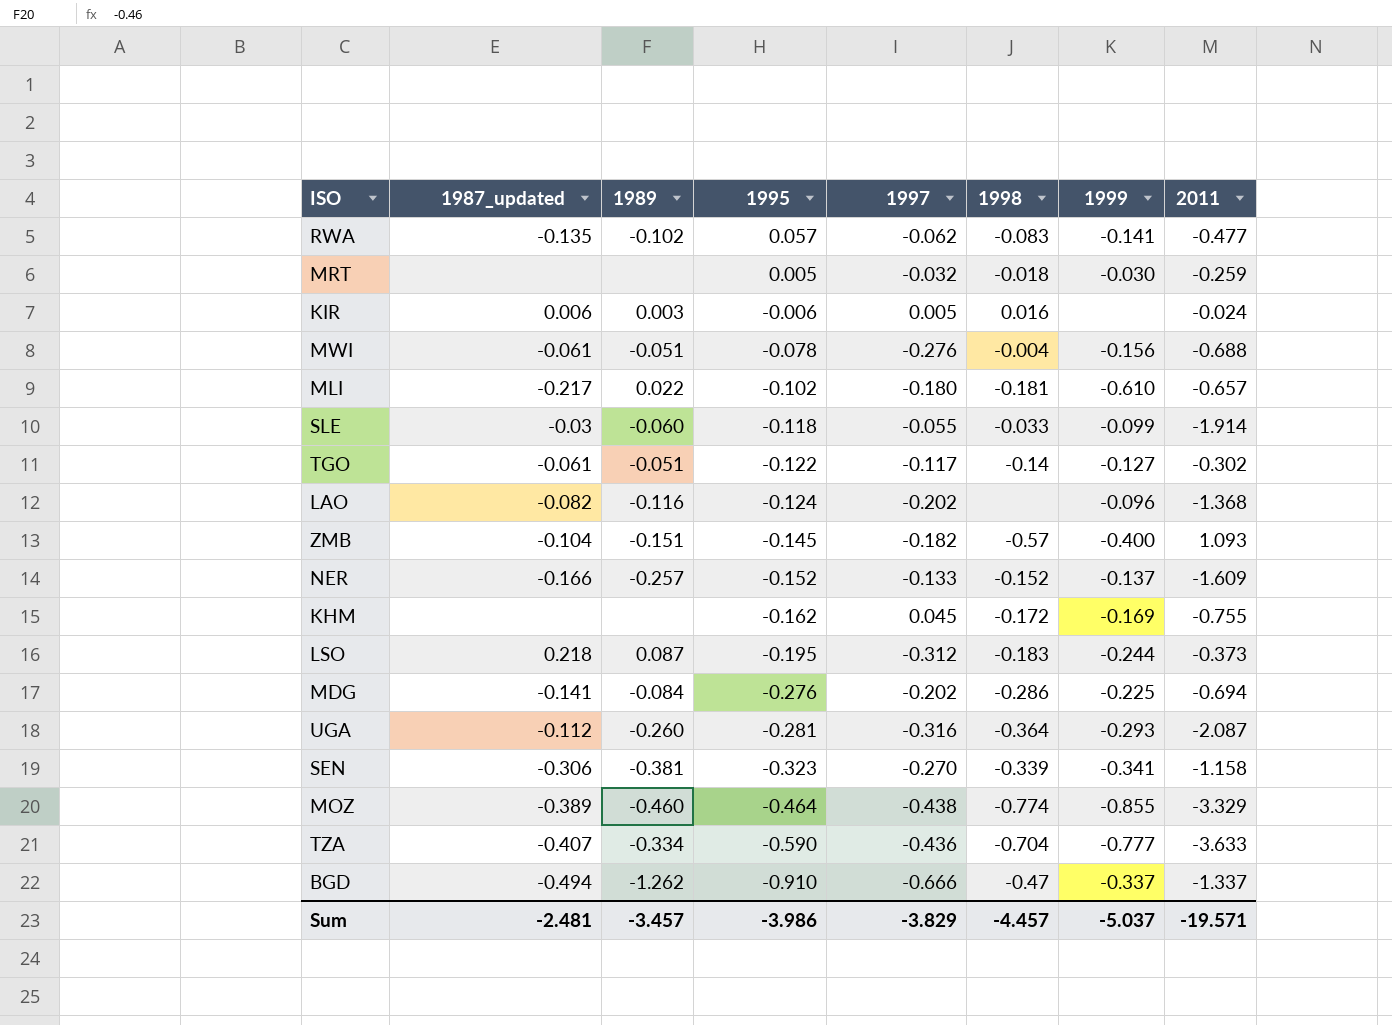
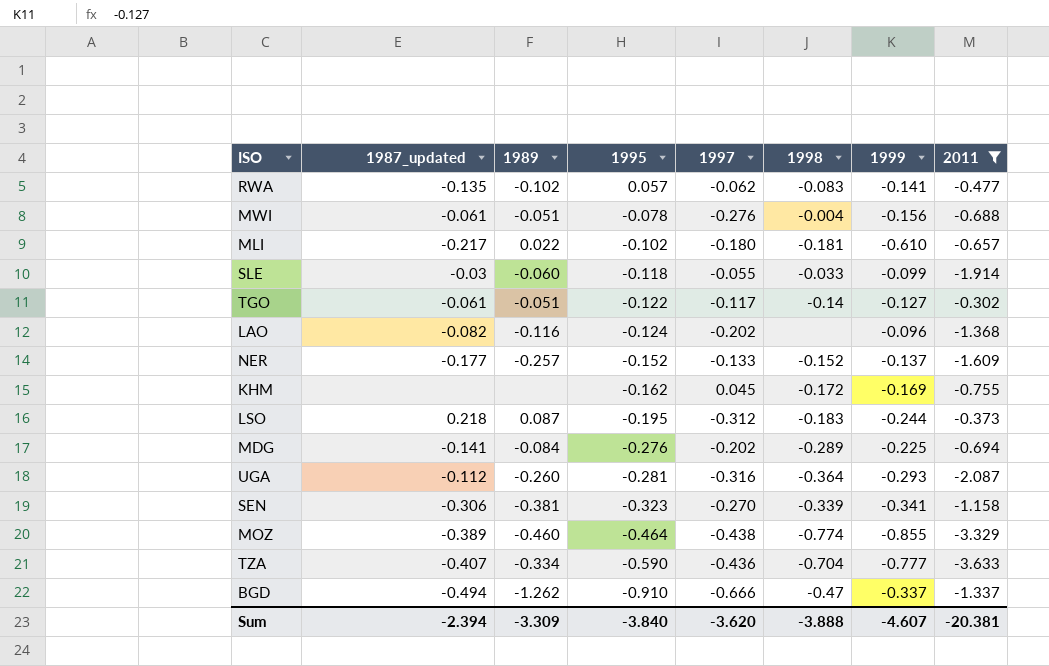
filter: none -> 2011 <= -0.302
NER | 1987_updated: -0.166 -> -0.177
MDG | 1998: -0.286 -> -0.289
Sum | 1987_updated: -2.481 -> -2.394
Sum | 1989: -3.457 -> -3.309
Sum | 1995: -3.986 -> -3.840
Sum | 1997: -3.829 -> -3.620
Sum | 1998: -4.457 -> -3.888
Sum | 1999: -5.037 -> -4.607
Sum | 2011: -19.571 -> -20.381

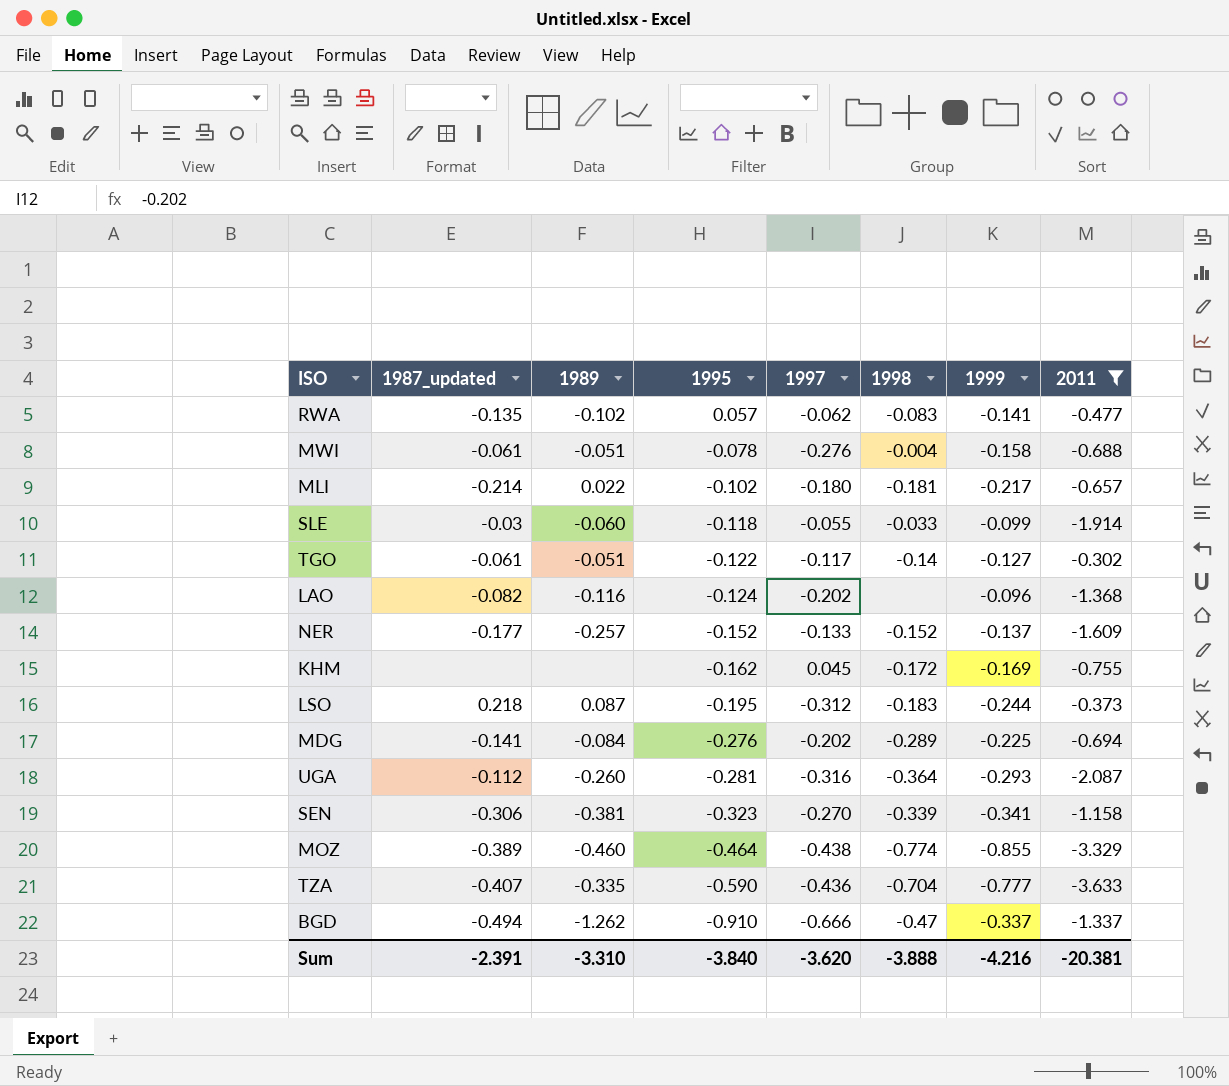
MWI | 1999: -0.156 -> -0.158
MLI | 1987_updated: -0.217 -> -0.214
MLI | 1999: -0.610 -> -0.217
TZA | 1989: -0.334 -> -0.335
Sum | 1987_updated: -2.394 -> -2.391
Sum | 1989: -3.309 -> -3.310
Sum | 1999: -4.607 -> -4.216

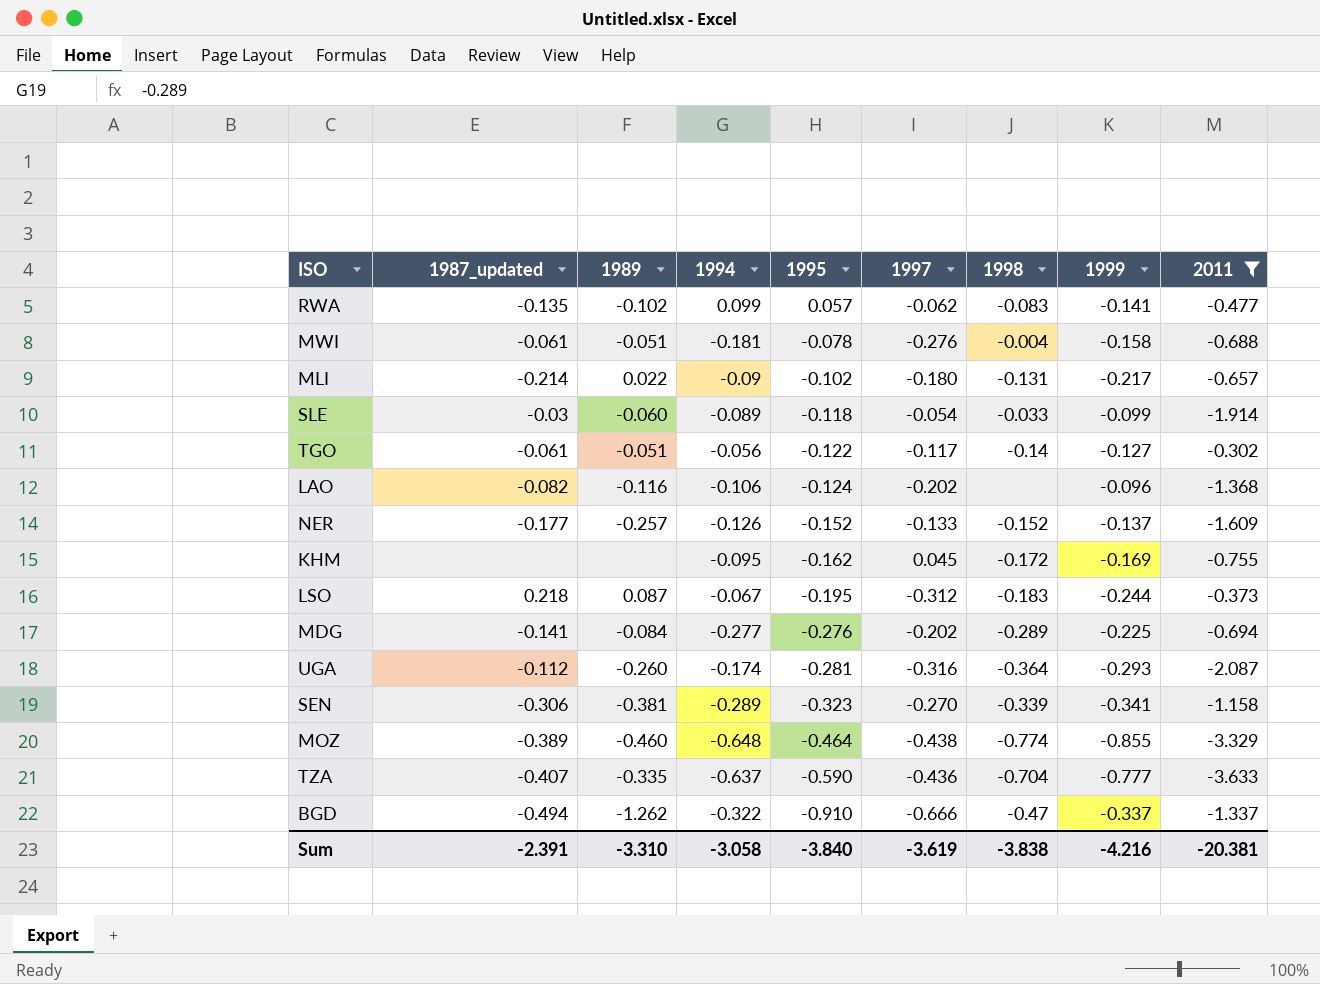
column 1994 | position: none -> 4
MLI | 1998: -0.181 -> -0.131
SLE | 1997: -0.055 -> -0.054
Sum | 1997: -3.620 -> -3.619
Sum | 1998: -3.888 -> -3.838

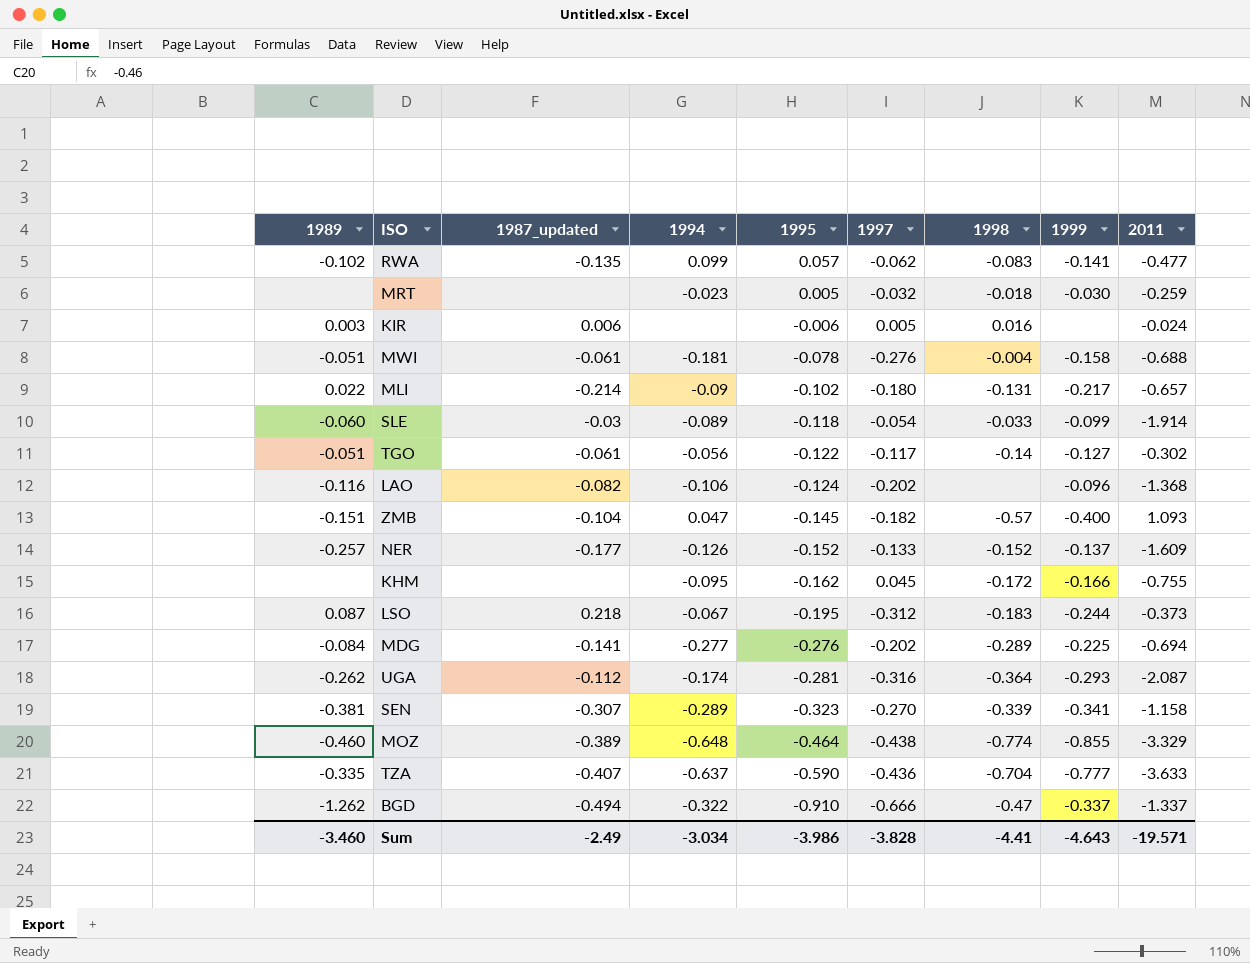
filter: 2011 <= -0.302 -> none
column 1989 | position: 3 -> 1
KHM | 1999: -0.169 -> -0.166
UGA | 1989: -0.260 -> -0.262
SEN | 1987_updated: -0.306 -> -0.307
Sum | 1989: -3.310 -> -3.460
Sum | 1987_updated: -2.391 -> -2.49
Sum | 1994: -3.058 -> -3.034
Sum | 1995: -3.840 -> -3.986
Sum | 1997: -3.619 -> -3.828
Sum | 1998: -3.838 -> -4.41
Sum | 1999: -4.216 -> -4.643
Sum | 2011: -20.381 -> -19.571

